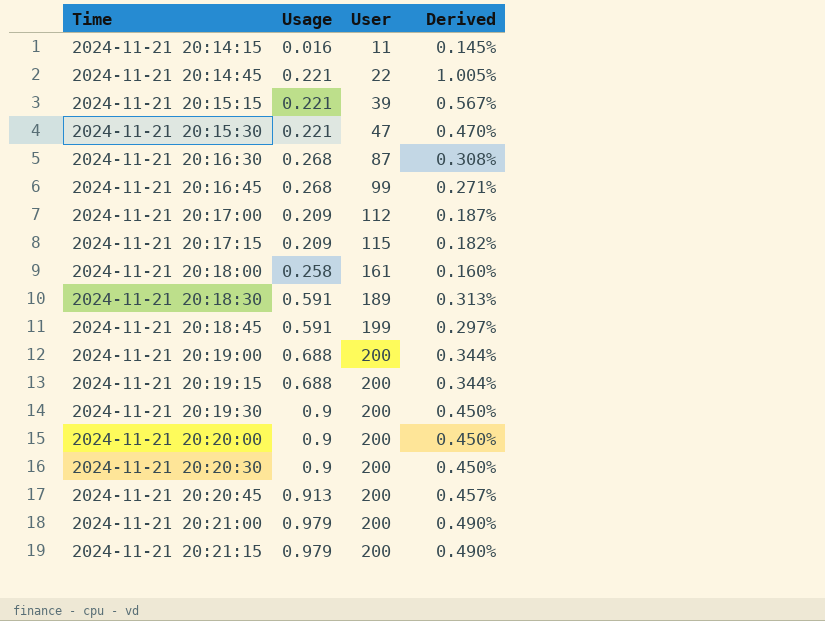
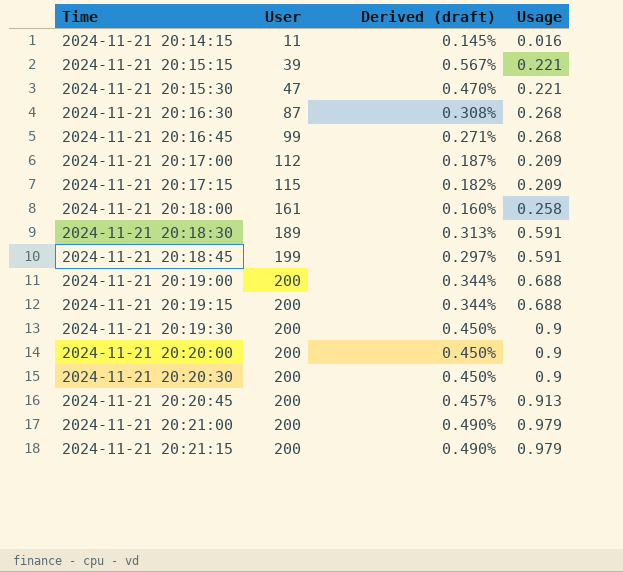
column name: Derived -> Derived (draft)
column Usage | position: 2 -> 4
row 2024-11-21 20:14:45: 0.221 | 22 | 1.005% -> none

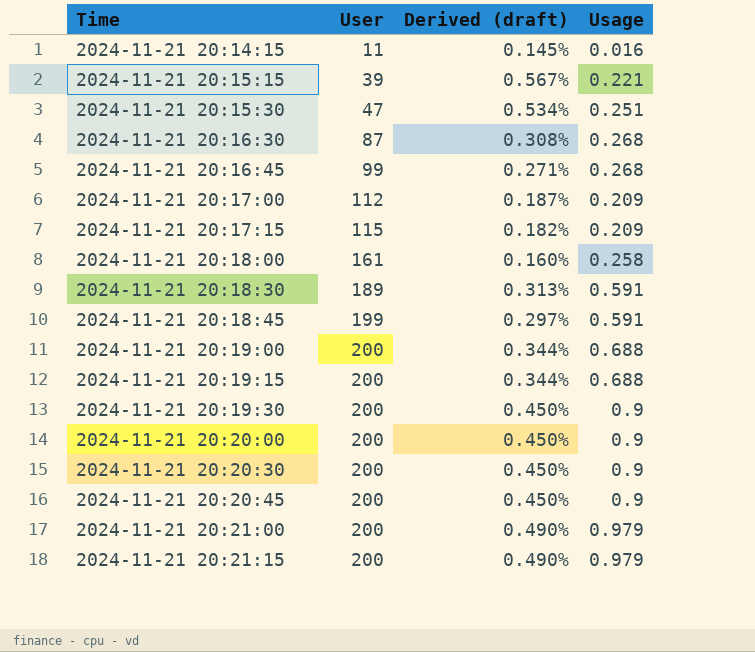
2024-11-21 20:15:30 | Derived (draft): 0.470% -> 0.534%
2024-11-21 20:15:30 | Usage: 0.221 -> 0.251
2024-11-21 20:20:45 | Derived (draft): 0.457% -> 0.450%
2024-11-21 20:20:45 | Usage: 0.913 -> 0.9

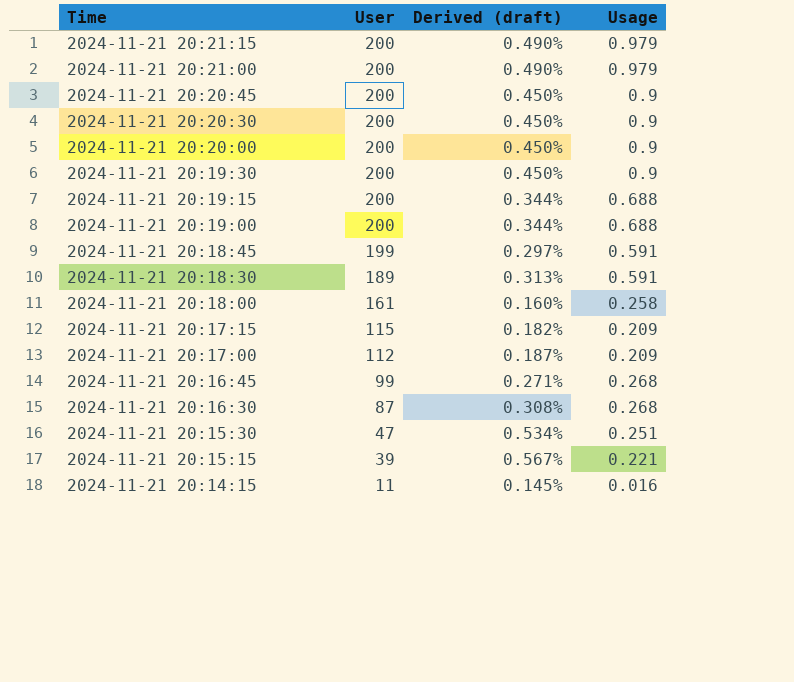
row order: Time ascending -> Time descending

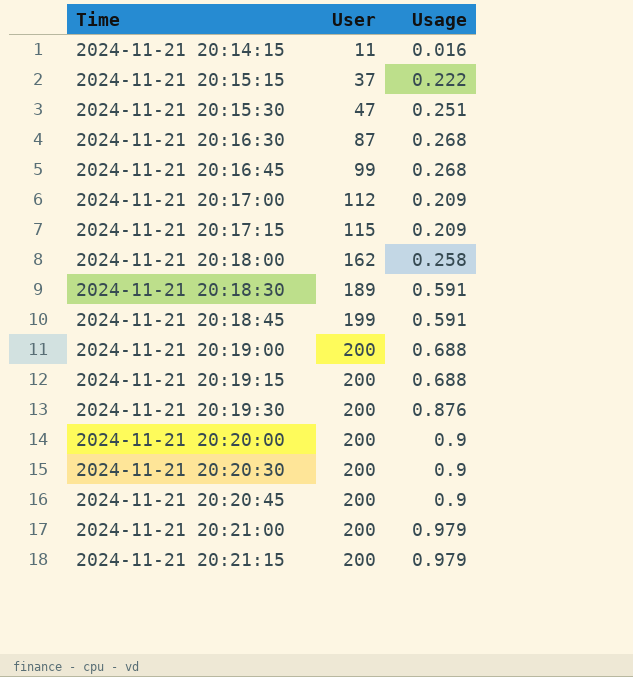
row order: Time descending -> Time ascending
column Derived (draft) | formula: [Usage] / [User] -> none
2024-11-21 20:15:15 | User: 39 -> 37
2024-11-21 20:15:15 | Usage: 0.221 -> 0.222
2024-11-21 20:18:00 | User: 161 -> 162
2024-11-21 20:19:30 | Usage: 0.9 -> 0.876

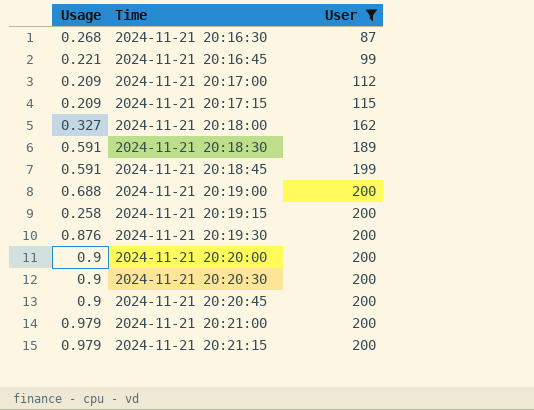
filter: none -> User >= 87
column Usage | position: 3 -> 1
2024-11-21 20:16:45 | Usage: 0.268 -> 0.221
2024-11-21 20:18:00 | Usage: 0.258 -> 0.327
2024-11-21 20:19:15 | Usage: 0.688 -> 0.258

